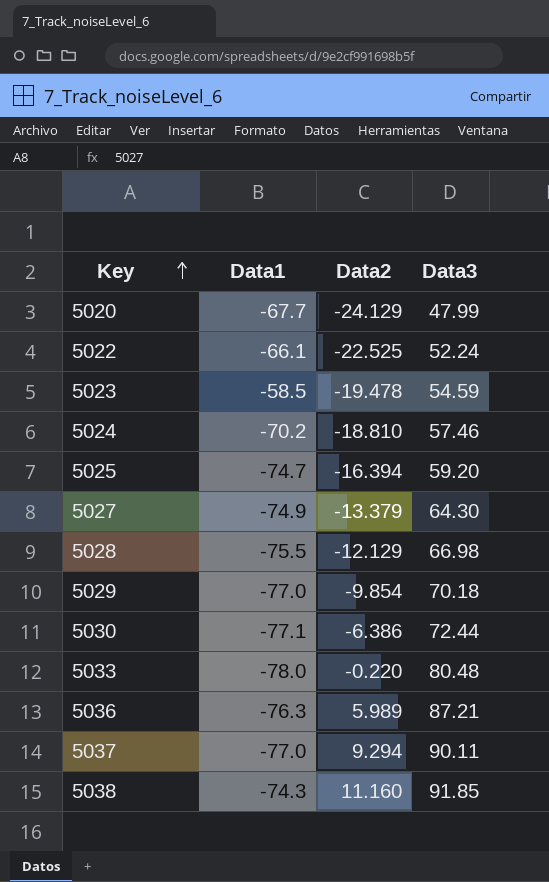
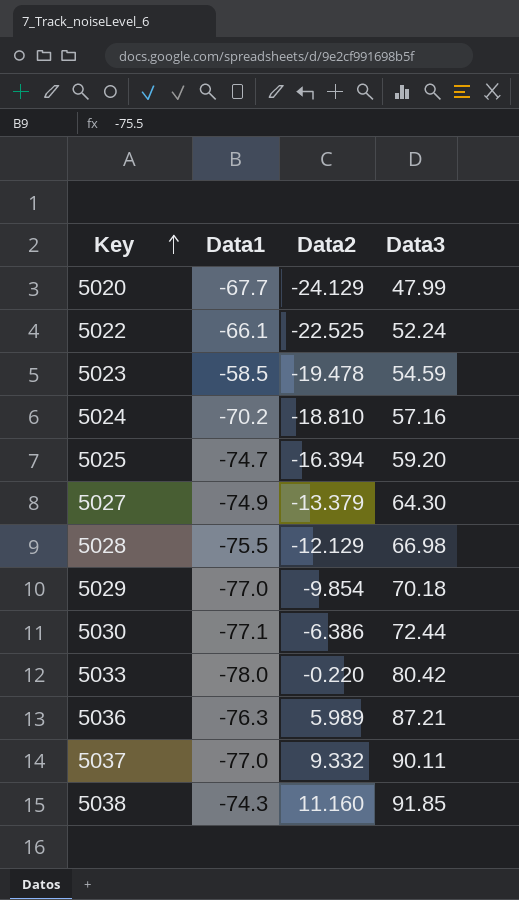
5024 | Data3: 57.46 -> 57.16
5033 | Data3: 80.48 -> 80.42
5037 | Data2: 9.294 -> 9.332

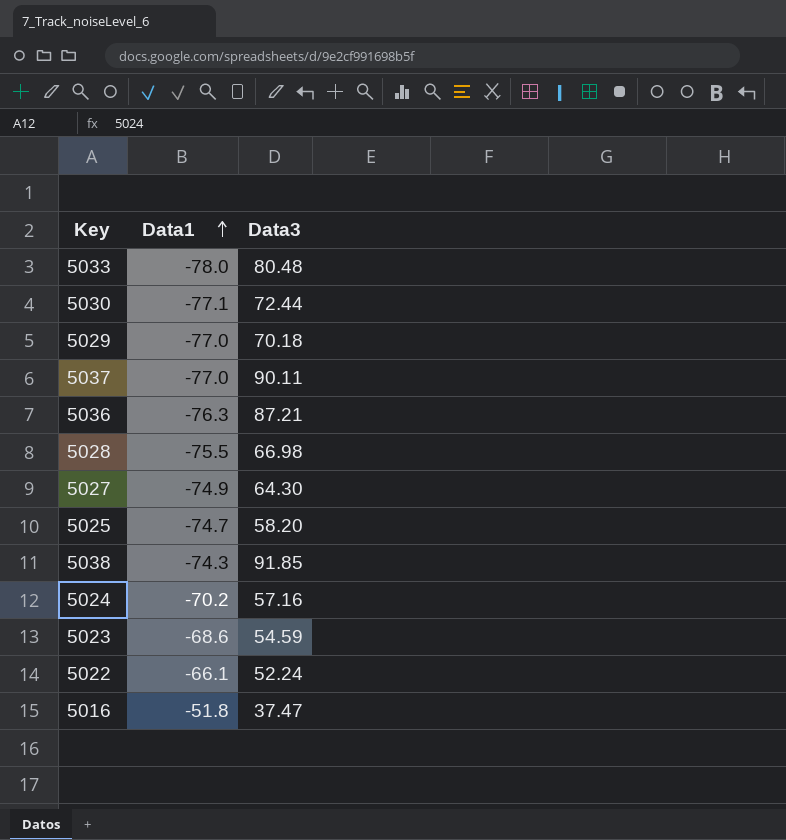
row order: Key ascending -> Data1 ascending
column Data2 | position: 3 -> none
row 5020: -67.7 | -24.129 | 47.99 -> none
5033 | Data3: 80.42 -> 80.48
5025 | Data3: 59.20 -> 58.20
5023 | Data1: -58.5 -> -68.6
row 5016: none -> -51.8 | 37.47

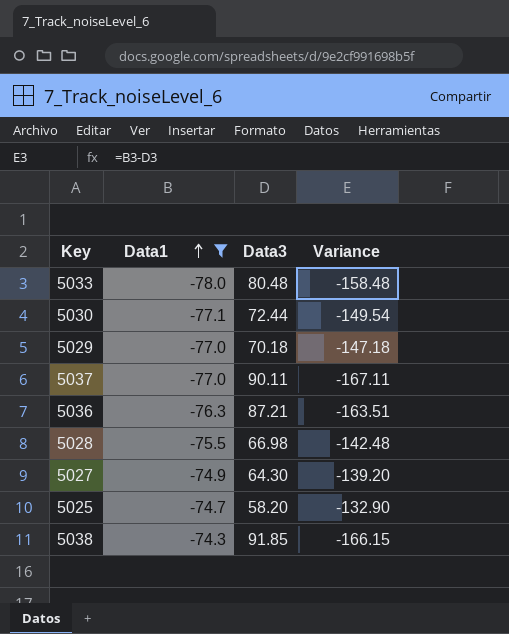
filter: none -> Data1 <= -74.3
column Variance | formula: none -> [Data1] - [Data3]

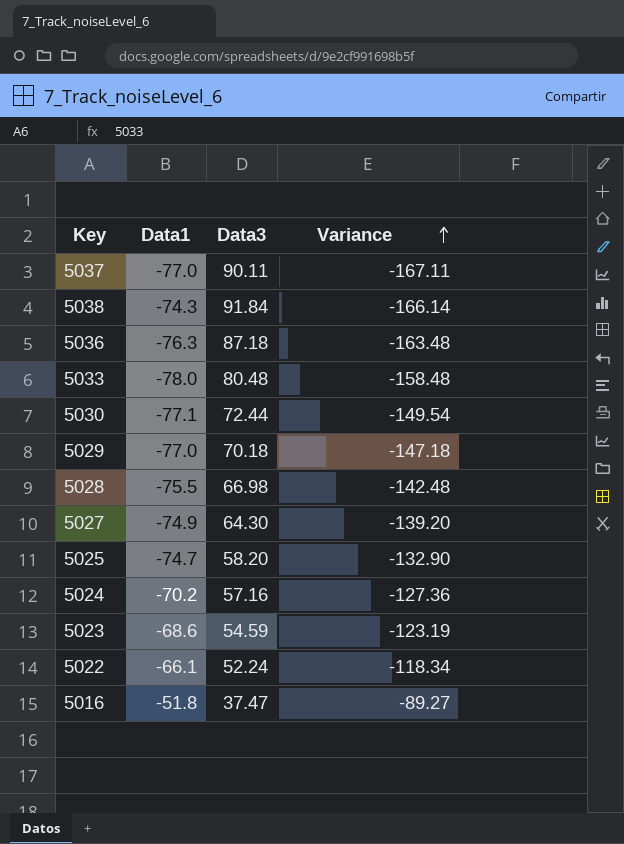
filter: Data1 <= -74.3 -> none
row order: Data1 ascending -> Variance ascending
5038 | Data3: 91.85 -> 91.84
5038 | Variance: -166.15 -> -166.14
5036 | Data3: 87.21 -> 87.18
5036 | Variance: -163.51 -> -163.48

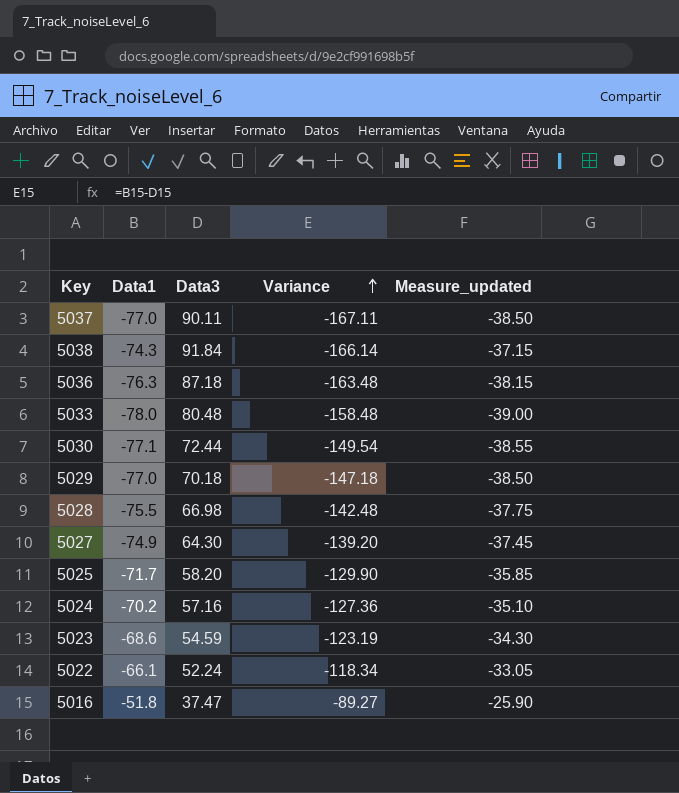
column Measure_updated | formula: none -> [Data1] * 0.5
5025 | Data1: -74.7 -> -71.7
5025 | Variance: -132.90 -> -129.90

